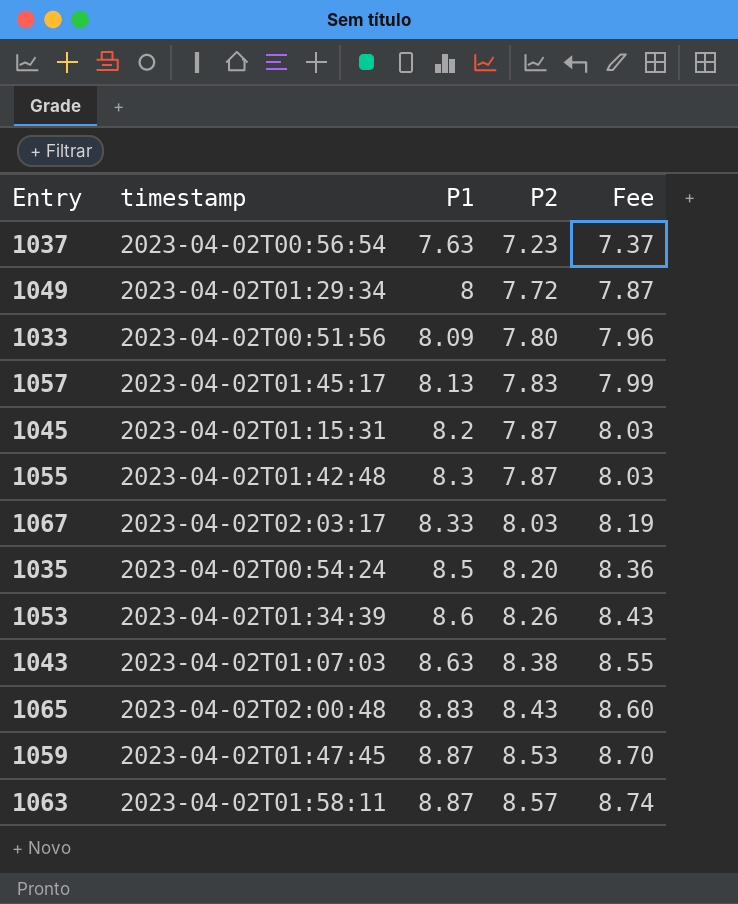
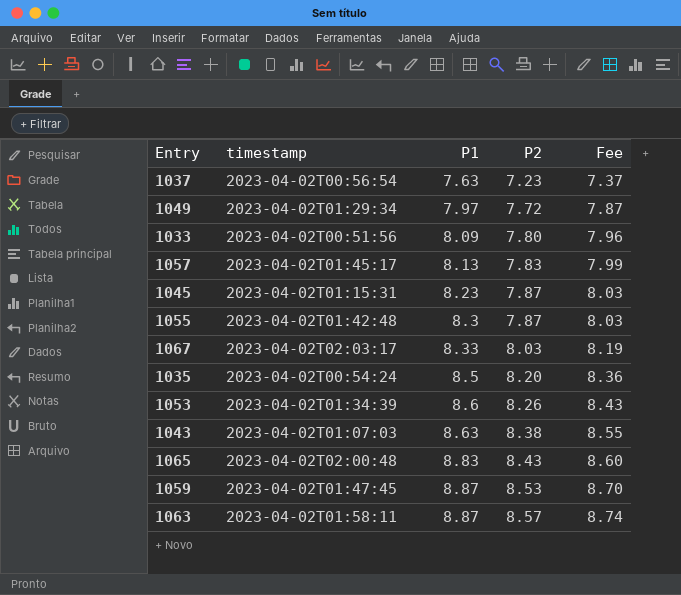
1049 | P1: 8 -> 7.97
1045 | P1: 8.2 -> 8.23

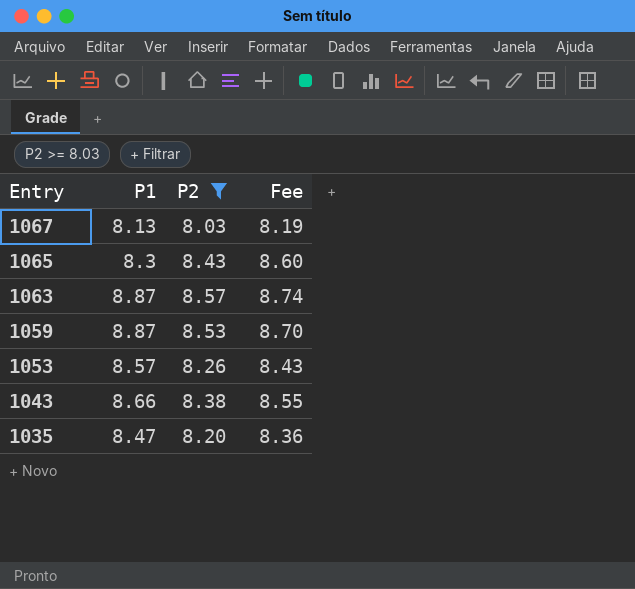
filter: none -> P2 >= 8.03
row order: P1 ascending -> Entry descending
column timestamp | position: 2 -> none
1067 | P1: 8.33 -> 8.13
1065 | P1: 8.83 -> 8.3
1053 | P1: 8.6 -> 8.57
1043 | P1: 8.63 -> 8.66
1035 | P1: 8.5 -> 8.47

